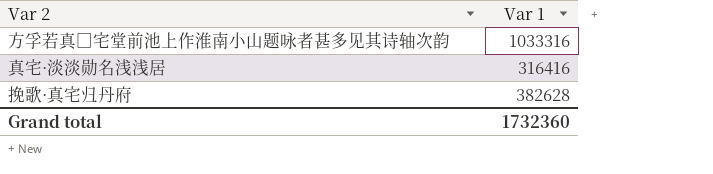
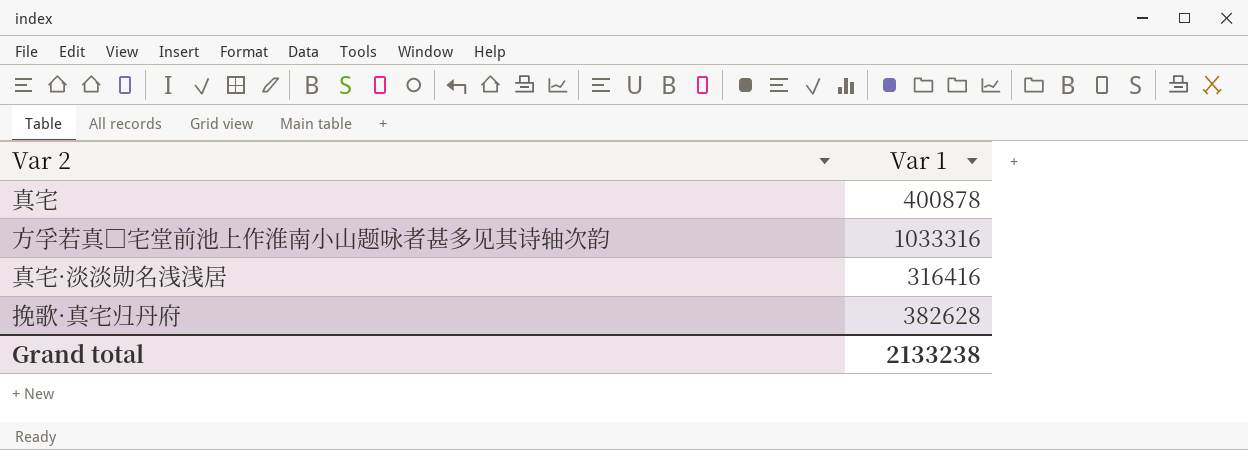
row 真宅: none -> 400878
Grand total | Var 1: 1732360 -> 2133238

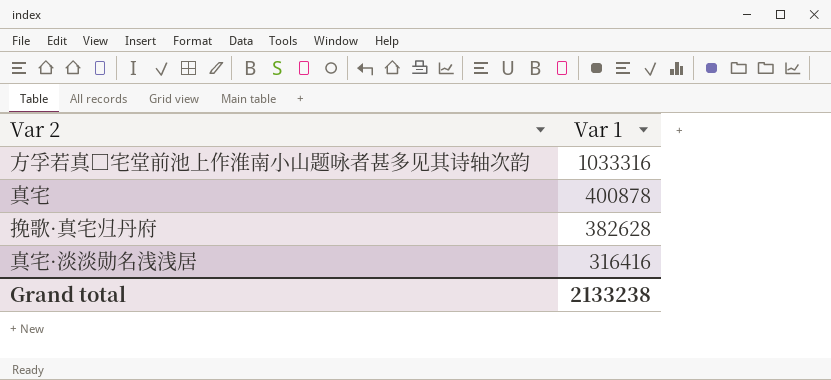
row order: none -> Var 1 descending

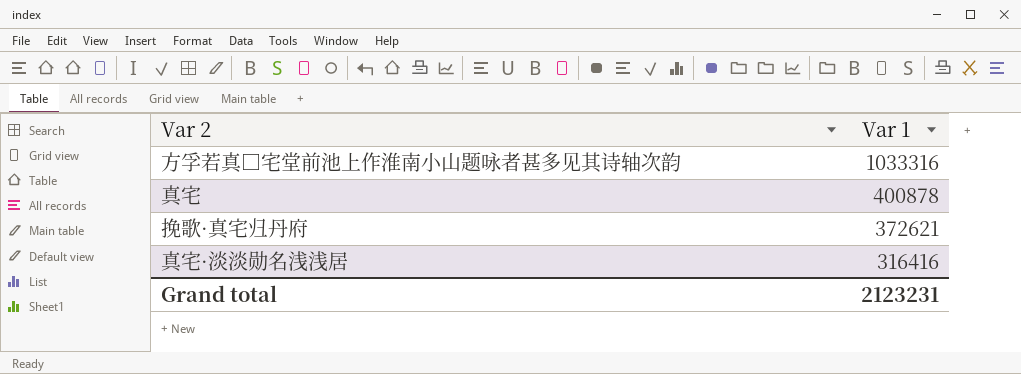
挽歌·真宅归丹府 | Var 1: 382628 -> 372621
Grand total | Var 1: 2133238 -> 2123231

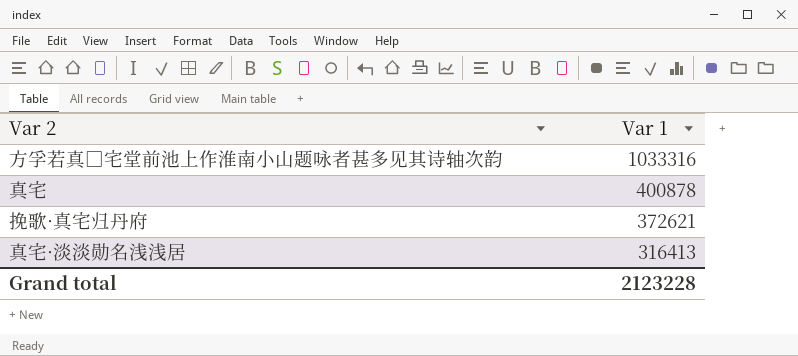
真宅·淡淡勋名浅浅居 | Var 1: 316416 -> 316413
Grand total | Var 1: 2123231 -> 2123228

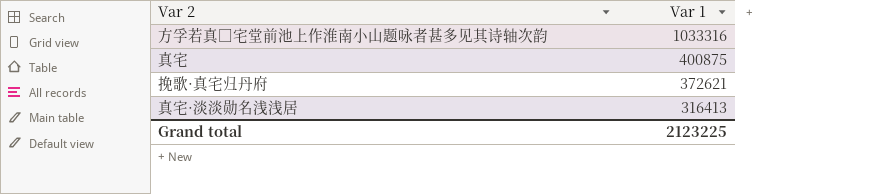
真宅 | Var 1: 400878 -> 400875
Grand total | Var 1: 2123228 -> 2123225

